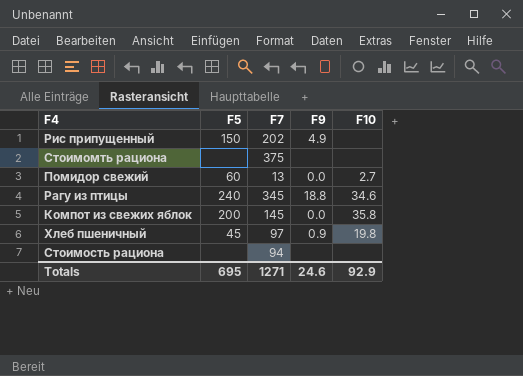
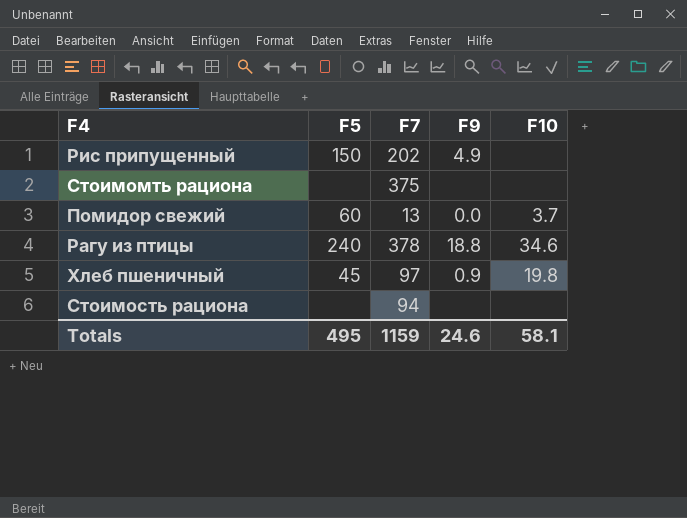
row Компот из свежих яблок: 200 | 145 | 0.0 | 35.8 -> none
Помидор свежий | F10: 2.7 -> 3.7
Рагу из птицы | F7: 345 -> 378
Totals | F5: 695 -> 495
Totals | F7: 1271 -> 1159
Totals | F10: 92.9 -> 58.1

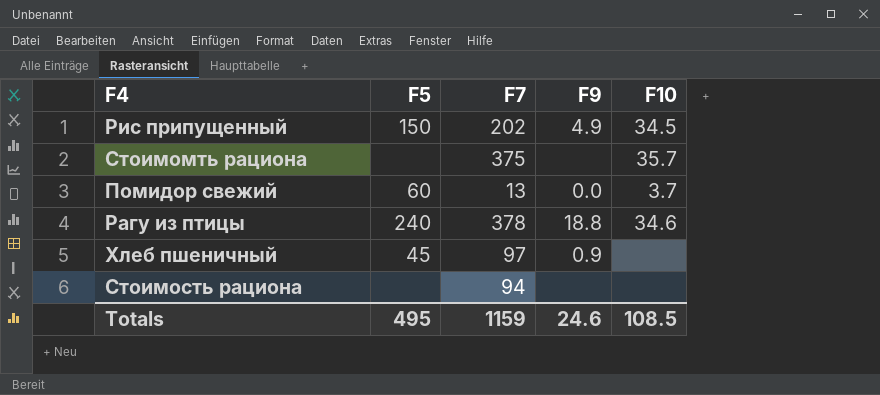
Рис припущенный | F10: none -> 34.5
Стоимомть рациона | F10: none -> 35.7
Хлеб пшеничный | F10: 19.8 -> none
Totals | F10: 58.1 -> 108.5

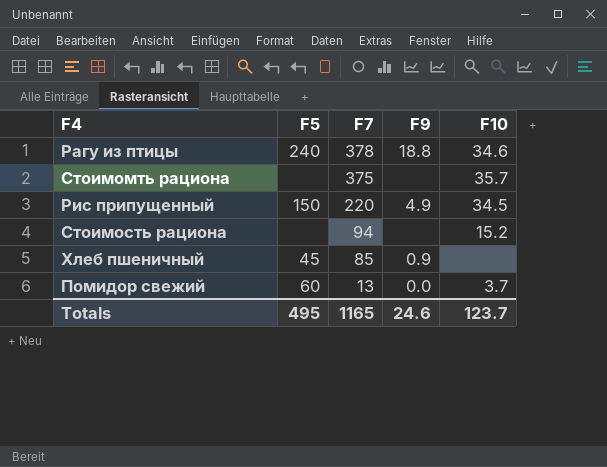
row order: none -> F7 descending
Рис припущенный | F7: 202 -> 220
Стоимость рациона | F10: none -> 15.2
Хлеб пшеничный | F7: 97 -> 85
Totals | F7: 1159 -> 1165
Totals | F10: 108.5 -> 123.7

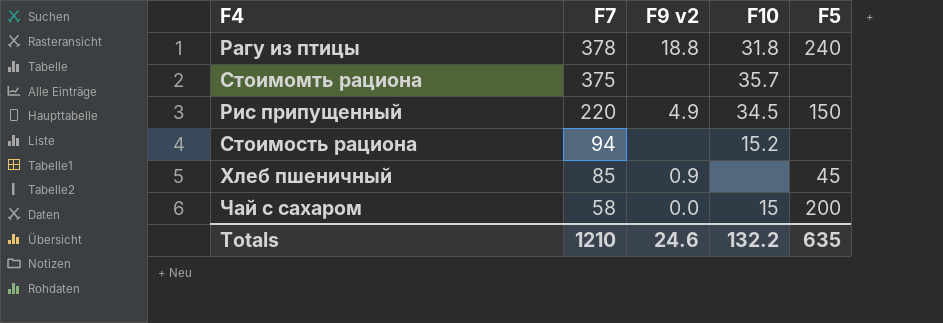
column name: F9 -> F9 v2
column F5 | position: 2 -> 5
row Помидор свежий: 60 | 13 | 0.0 | 3.7 -> none
Рагу из птицы | F10: 34.6 -> 31.8
row Чай с сахаром: none -> 58 | 0.0 | 15 | 200
Totals | F7: 1165 -> 1210
Totals | F10: 123.7 -> 132.2
Totals | F5: 495 -> 635

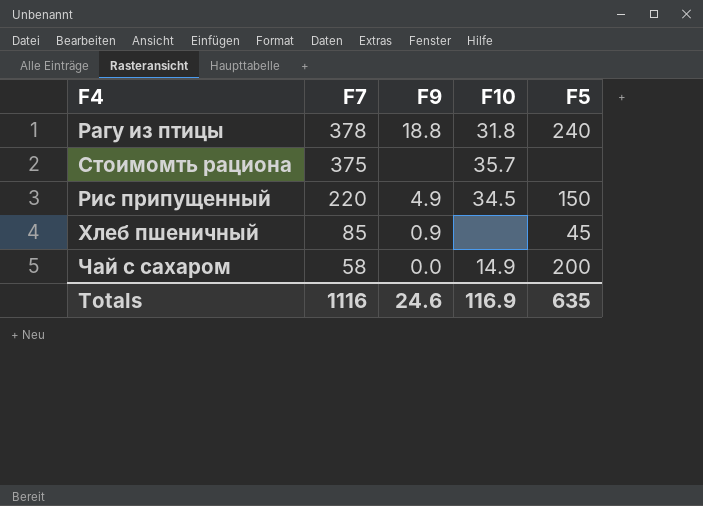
column name: F9 v2 -> F9
row Стоимость рациона: 94 | none | 15.2 | none -> none
Чай с сахаром | F10: 15 -> 14.9
Totals | F7: 1210 -> 1116
Totals | F10: 132.2 -> 116.9

